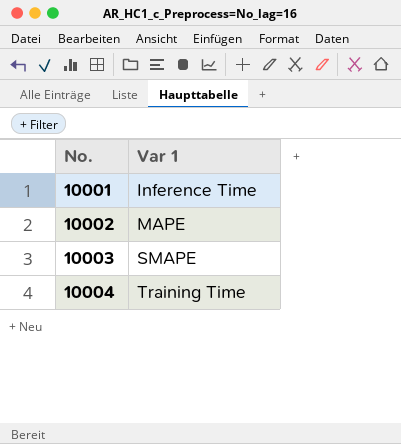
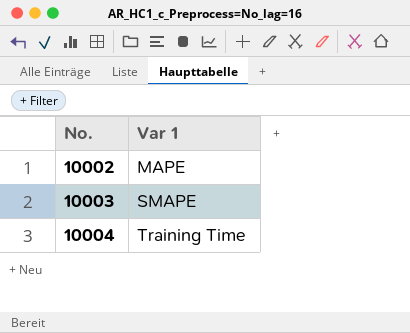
row 10001: Inference Time -> none

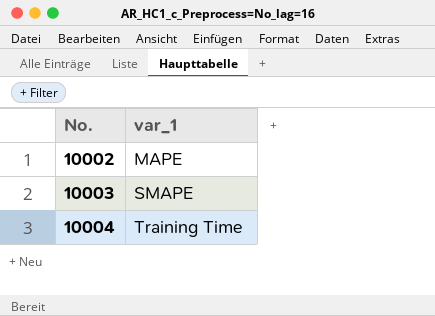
column name: Var 1 -> var_1

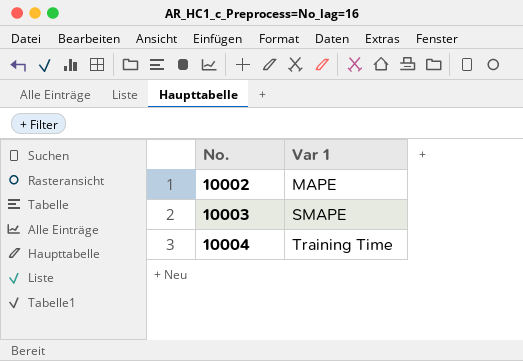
column name: var_1 -> Var 1

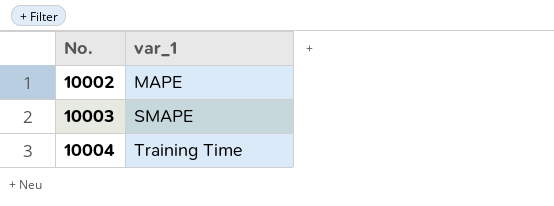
column name: Var 1 -> var_1

